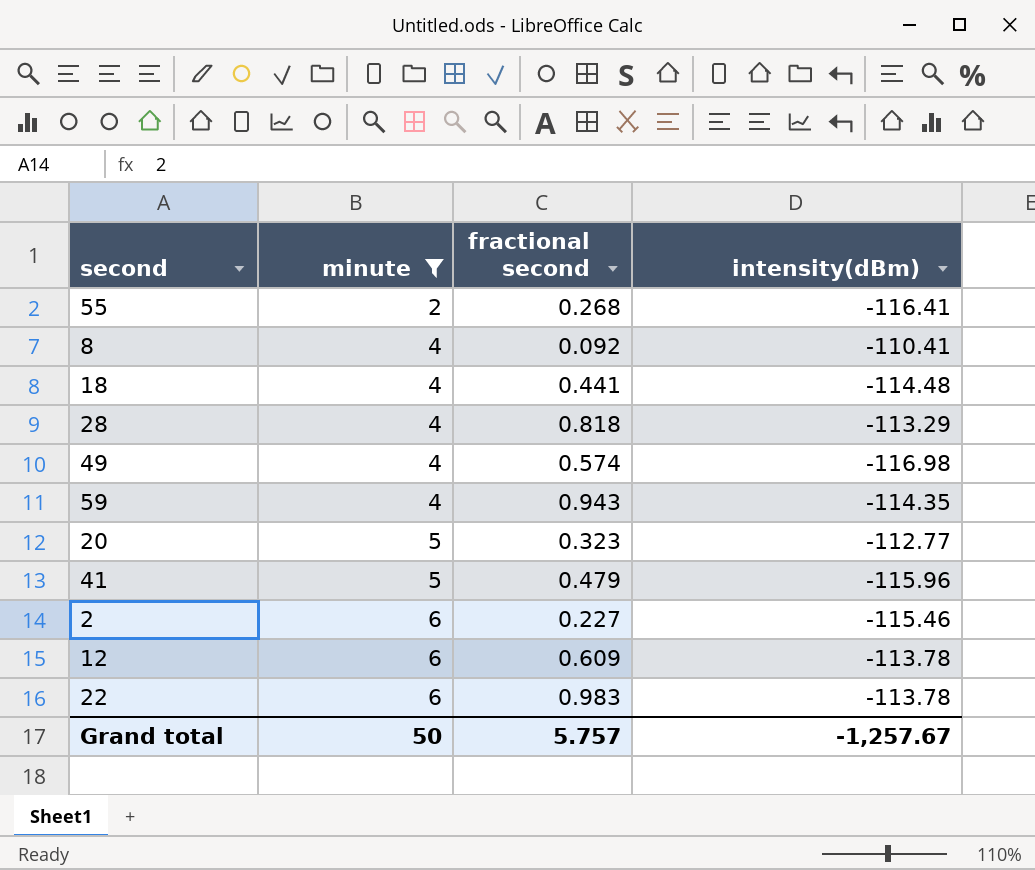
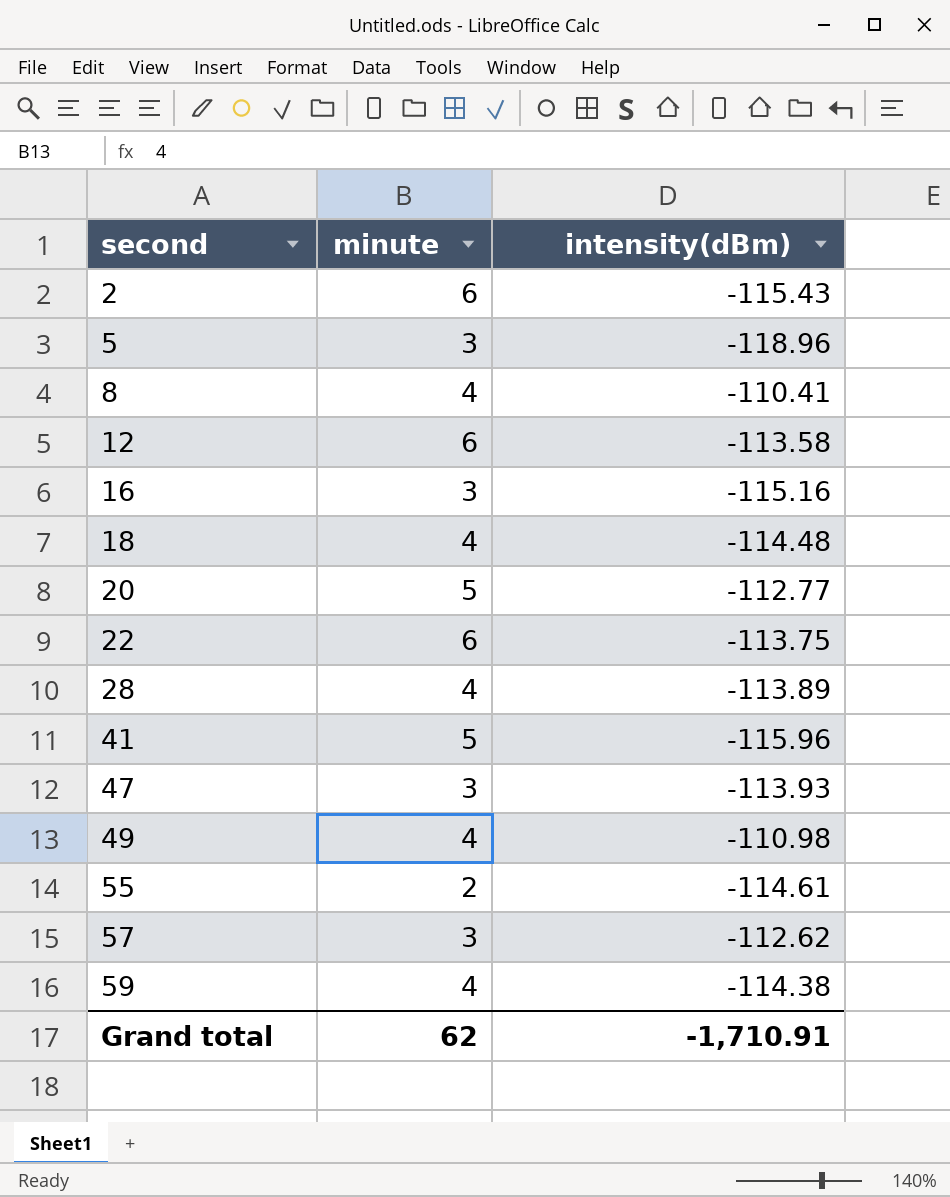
filter: minute != 3 -> none
row order: minute ascending -> second ascending
column fractional second | position: 3 -> none
2 | intensity(dBm): -115.46 -> -115.43
12 | intensity(dBm): -113.78 -> -113.58
22 | intensity(dBm): -113.78 -> -113.75
28 | intensity(dBm): -113.29 -> -113.89
49 | intensity(dBm): -116.98 -> -110.98
55 | intensity(dBm): -116.41 -> -114.61
59 | intensity(dBm): -114.35 -> -114.38
Grand total | minute: 50 -> 62
Grand total | intensity(dBm): -1,257.67 -> -1,710.91

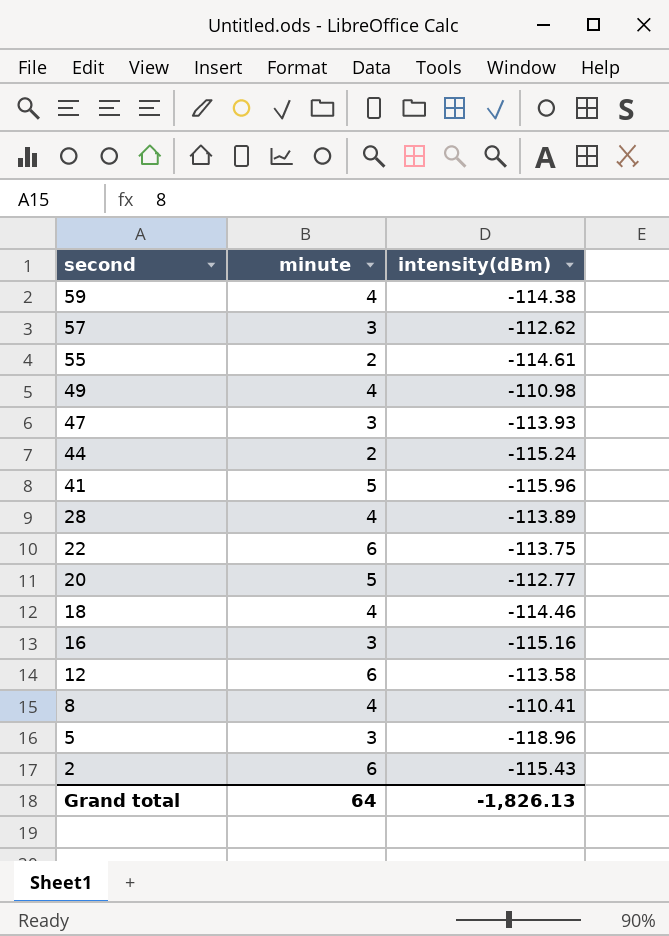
row order: second ascending -> second descending
row 44: none -> 2 | -115.24
18 | intensity(dBm): -114.48 -> -114.46
Grand total | minute: 62 -> 64
Grand total | intensity(dBm): -1,710.91 -> -1,826.13

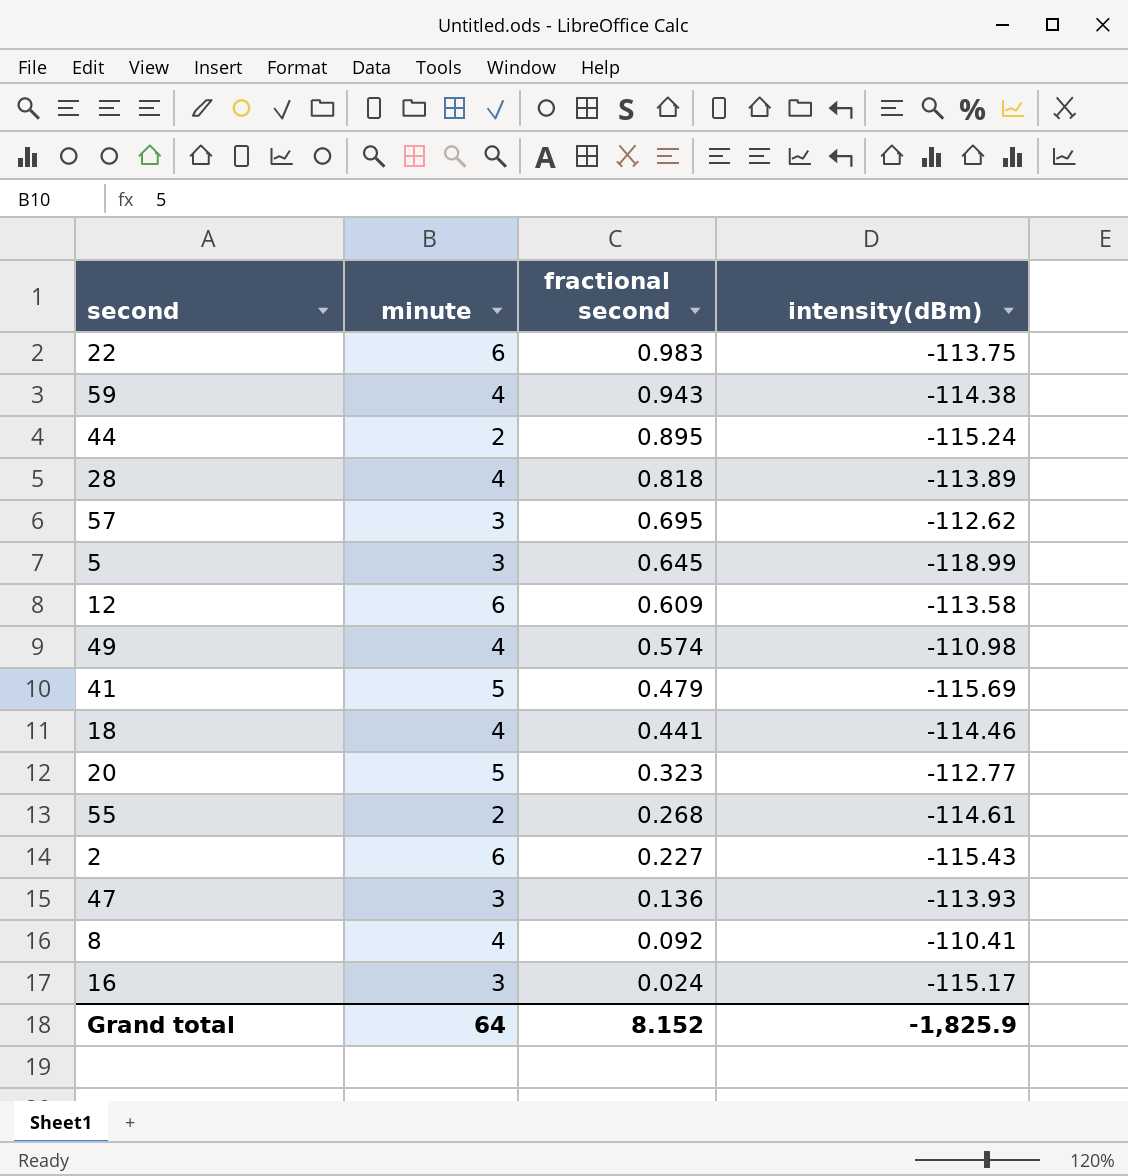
row order: second descending -> fractional second descending
column fractional second | position: none -> 3
5 | intensity(dBm): -118.96 -> -118.99
41 | intensity(dBm): -115.96 -> -115.69
16 | intensity(dBm): -115.16 -> -115.17
Grand total | intensity(dBm): -1,826.13 -> -1,825.9

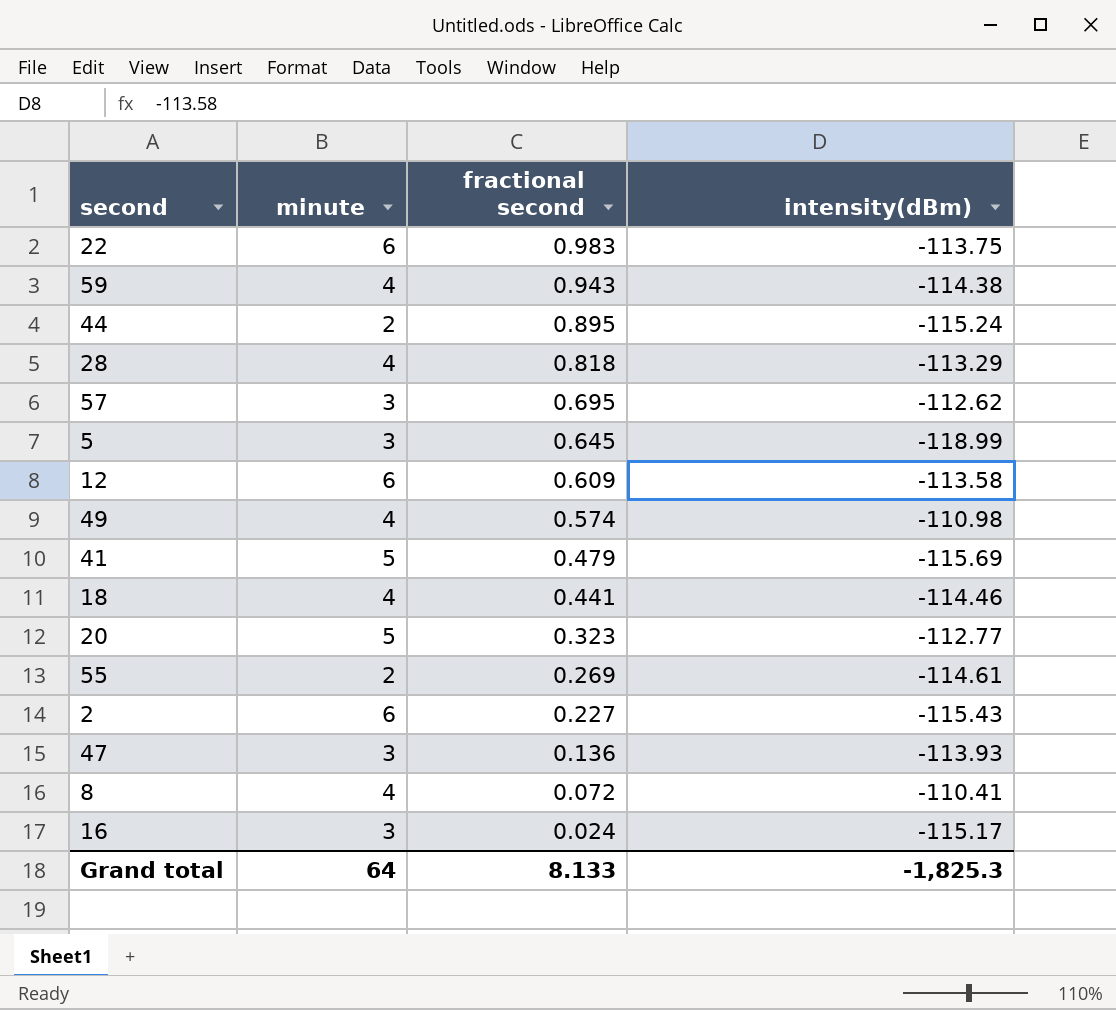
28 | intensity(dBm): -113.89 -> -113.29
55 | fractional second: 0.268 -> 0.269
8 | fractional second: 0.092 -> 0.072
Grand total | fractional second: 8.152 -> 8.133
Grand total | intensity(dBm): -1,825.9 -> -1,825.3

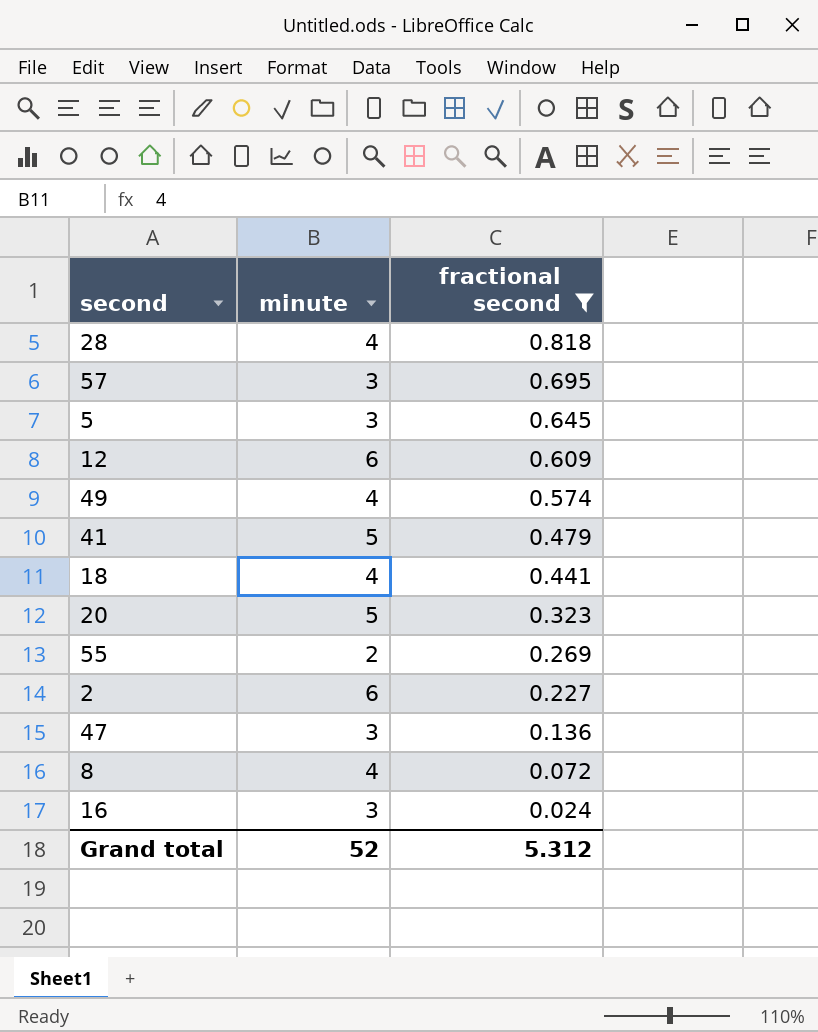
filter: none -> fractional second <= 0.818
column intensity(dBm) | position: 4 -> none
Grand total | minute: 64 -> 52
Grand total | fractional second: 8.133 -> 5.312

